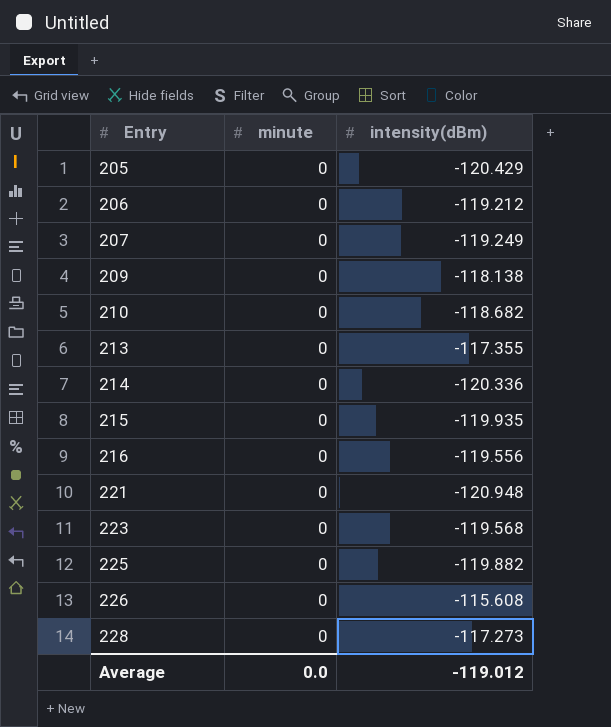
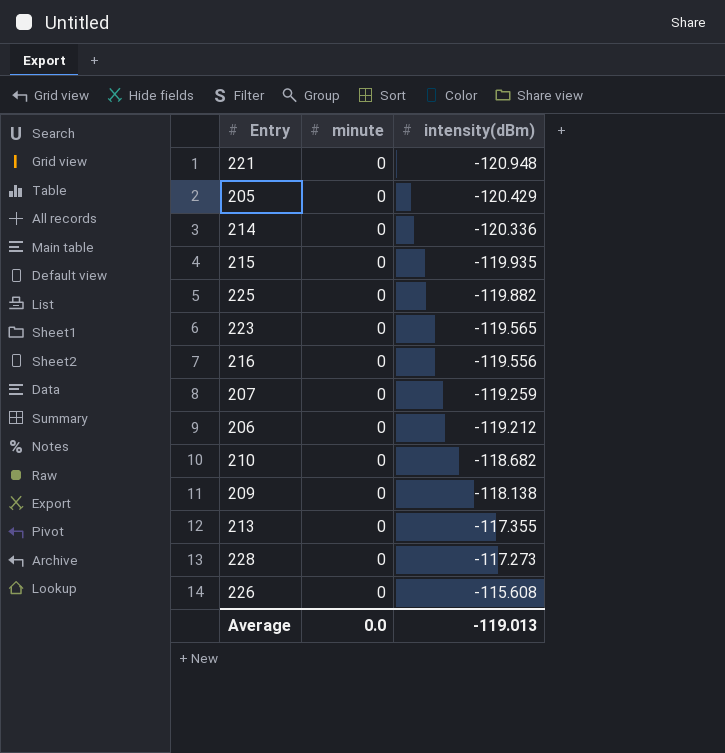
row order: Entry ascending -> intensity(dBm) ascending
223 | intensity(dBm): -119.568 -> -119.565
207 | intensity(dBm): -119.249 -> -119.259
Average | intensity(dBm): -119.012 -> -119.013

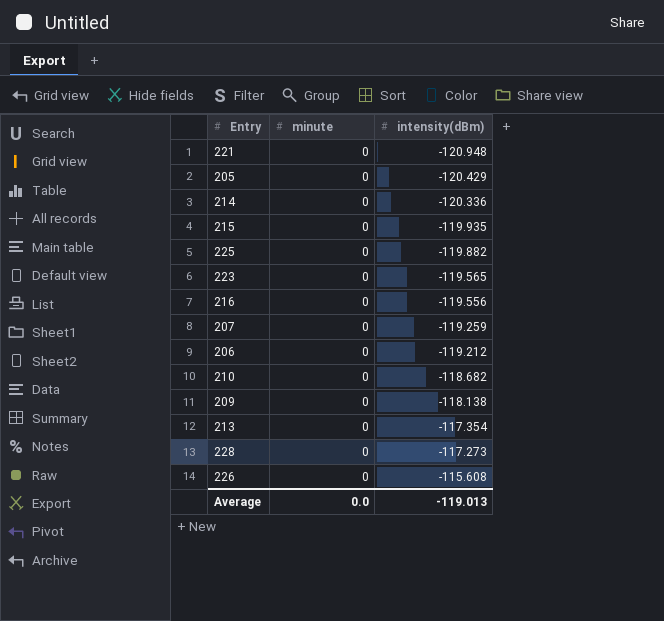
213 | intensity(dBm): -117.355 -> -117.354

